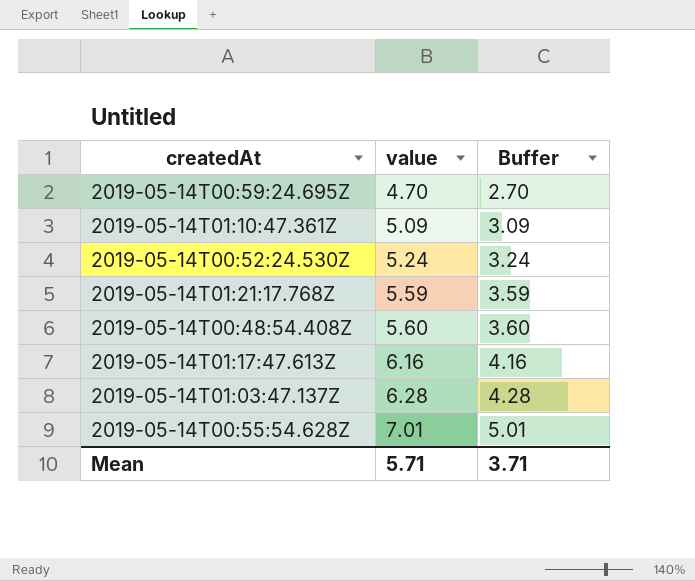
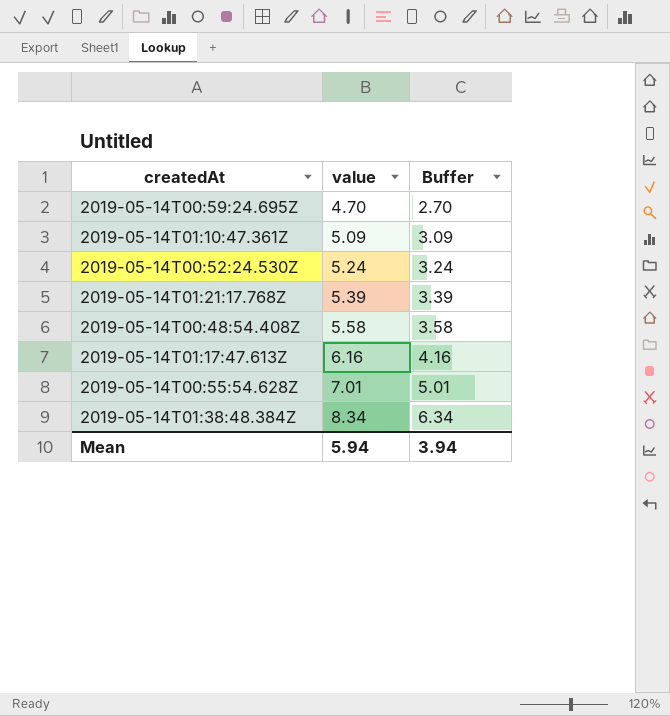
row 2019-05-14T01:03:47.137Z: 6.28 | 4.28 -> none
2019-05-14T01:21:17.768Z | value: 5.59 -> 5.39
2019-05-14T01:21:17.768Z | Buffer: 3.59 -> 3.39
2019-05-14T00:48:54.408Z | value: 5.60 -> 5.58
2019-05-14T00:48:54.408Z | Buffer: 3.60 -> 3.58
row 2019-05-14T01:38:48.384Z: none -> 8.34 | 6.34
Mean | value: 5.71 -> 5.94
Mean | Buffer: 3.71 -> 3.94

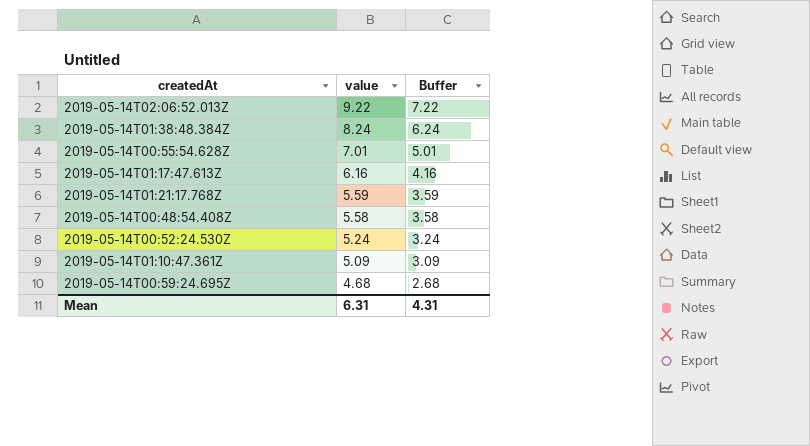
row order: value ascending -> value descending
row 2019-05-14T02:06:52.013Z: none -> 9.22 | 7.22
2019-05-14T01:38:48.384Z | value: 8.34 -> 8.24
2019-05-14T01:38:48.384Z | Buffer: 6.34 -> 6.24
2019-05-14T01:21:17.768Z | value: 5.39 -> 5.59
2019-05-14T01:21:17.768Z | Buffer: 3.39 -> 3.59
2019-05-14T00:59:24.695Z | value: 4.70 -> 4.68
2019-05-14T00:59:24.695Z | Buffer: 2.70 -> 2.68
Mean | value: 5.94 -> 6.31
Mean | Buffer: 3.94 -> 4.31

